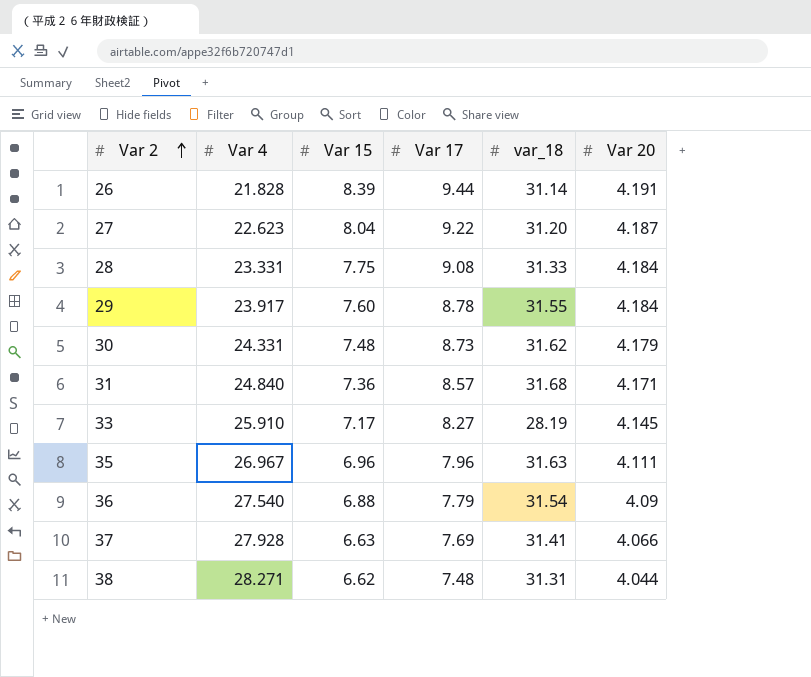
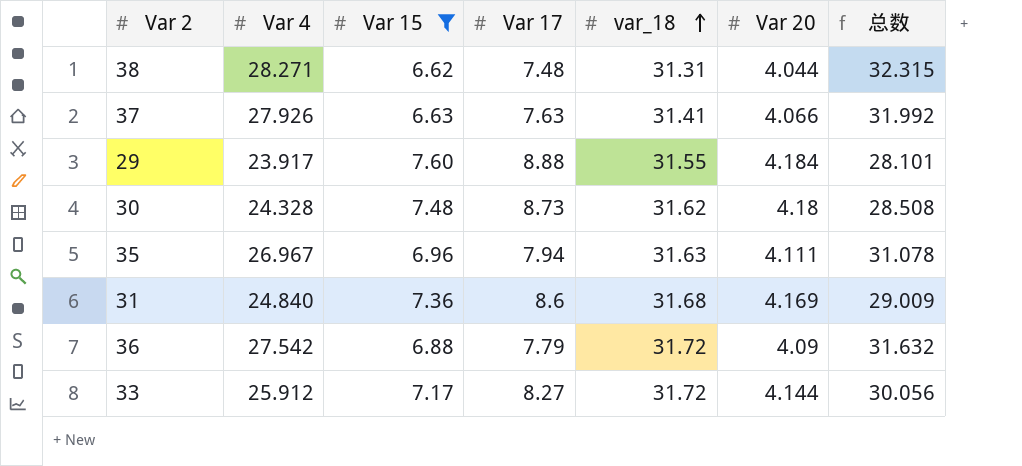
filter: none -> Var 15 <= 7.60
row order: Var 2 ascending -> var_18 ascending
column 总数 | formula: none -> [Var 4] + [Var 20]
37 | Var 4: 27.928 -> 27.926
37 | Var 17: 7.69 -> 7.63
29 | Var 17: 8.78 -> 8.88
30 | Var 4: 24.331 -> 24.328
30 | Var 20: 4.179 -> 4.18
35 | Var 17: 7.96 -> 7.94
31 | Var 17: 8.57 -> 8.6
31 | Var 20: 4.171 -> 4.169
36 | Var 4: 27.540 -> 27.542
36 | var_18: 31.54 -> 31.72
33 | Var 4: 25.910 -> 25.912
33 | var_18: 28.19 -> 31.72
33 | Var 20: 4.145 -> 4.144

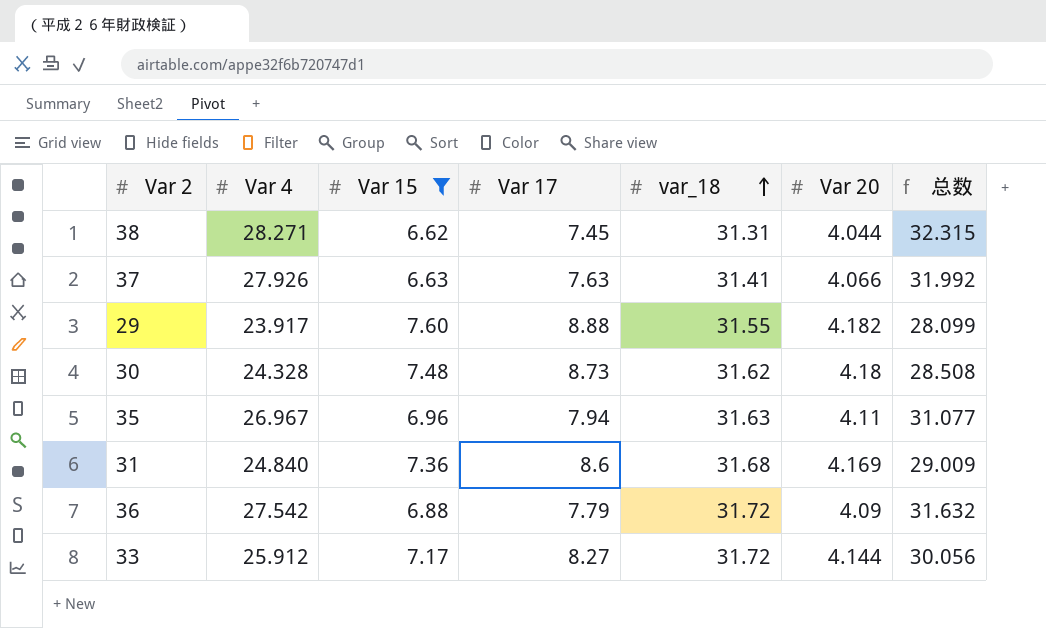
38 | Var 17: 7.48 -> 7.45
29 | Var 20: 4.184 -> 4.182
29 | 总数: 28.101 -> 28.099
35 | Var 20: 4.111 -> 4.11
35 | 总数: 31.078 -> 31.077

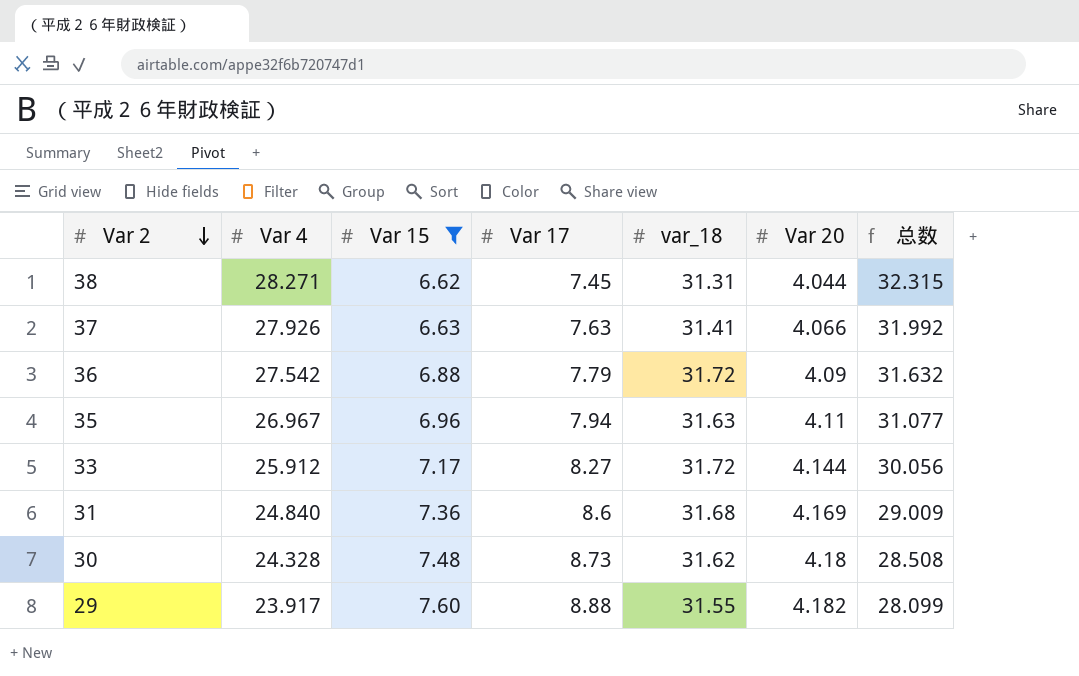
row order: var_18 ascending -> Var 2 descending

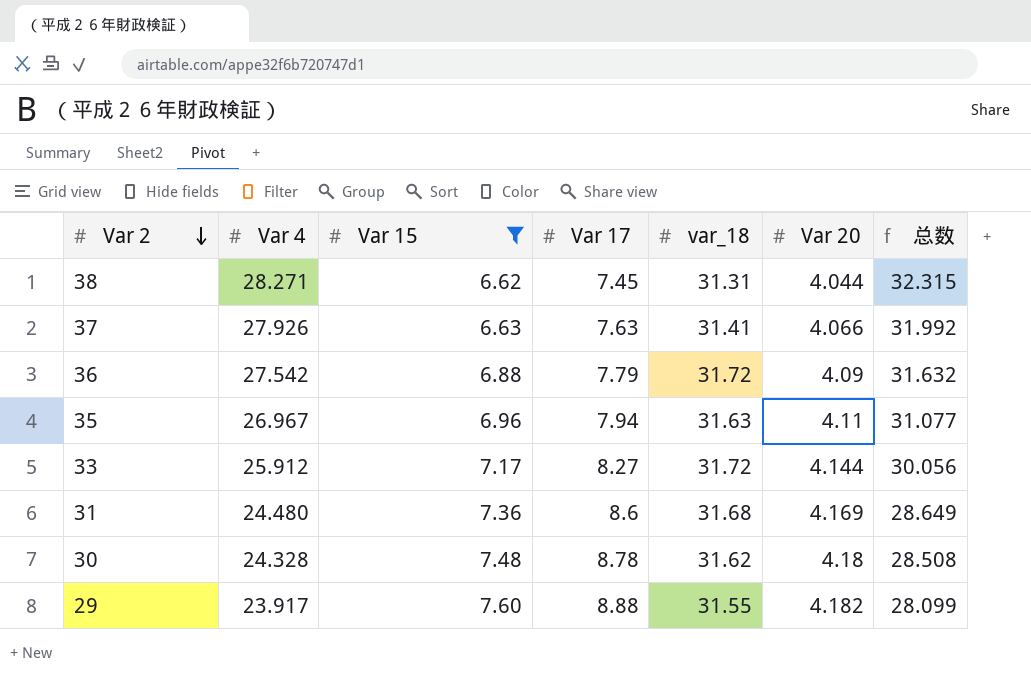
31 | Var 4: 24.840 -> 24.480
31 | 总数: 29.009 -> 28.649
30 | Var 17: 8.73 -> 8.78

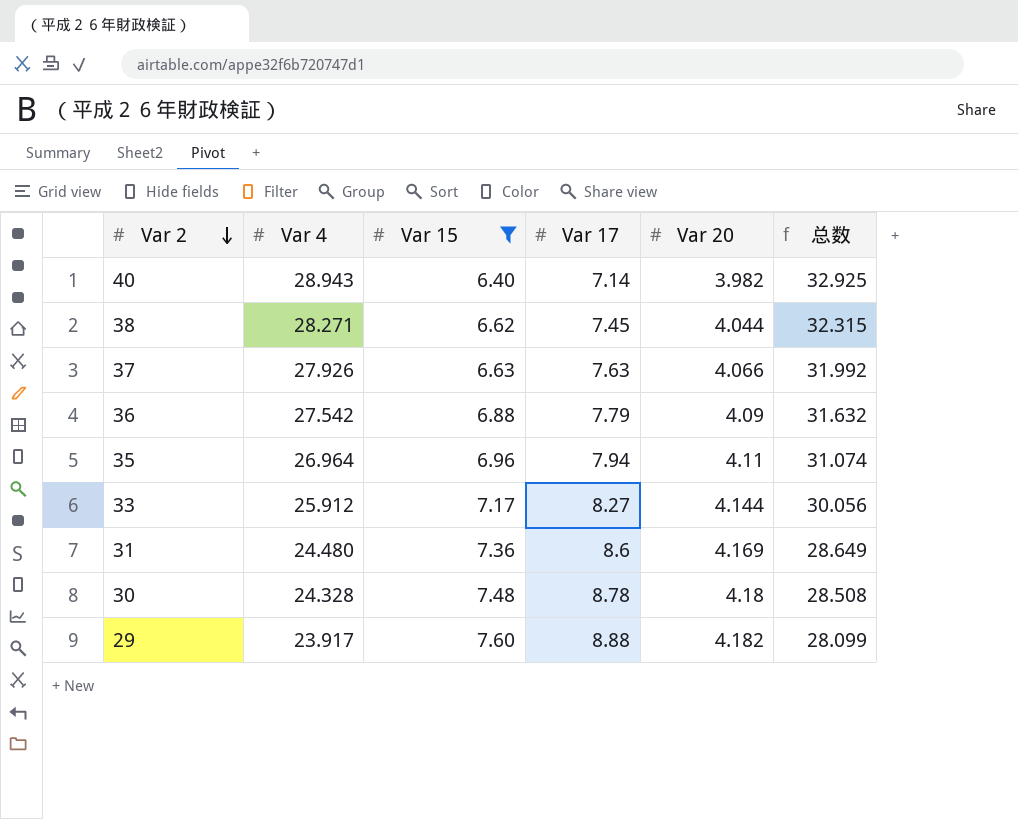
column var_18 | position: 5 -> none
row 40: none -> 28.943 | 6.40 | 7.14 | 3.982 | 32.925
35 | Var 4: 26.967 -> 26.964
35 | 总数: 31.077 -> 31.074

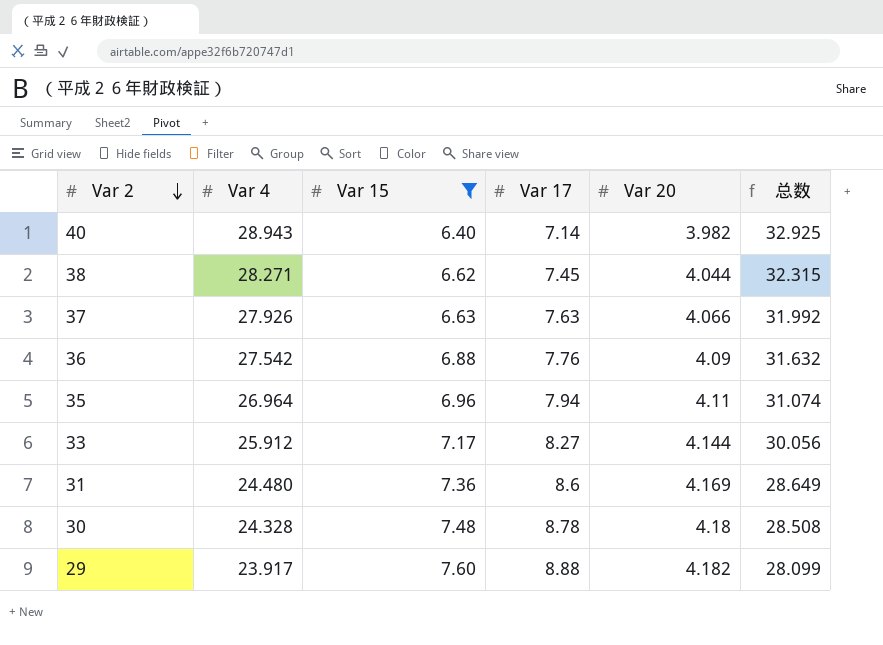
36 | Var 17: 7.79 -> 7.76

